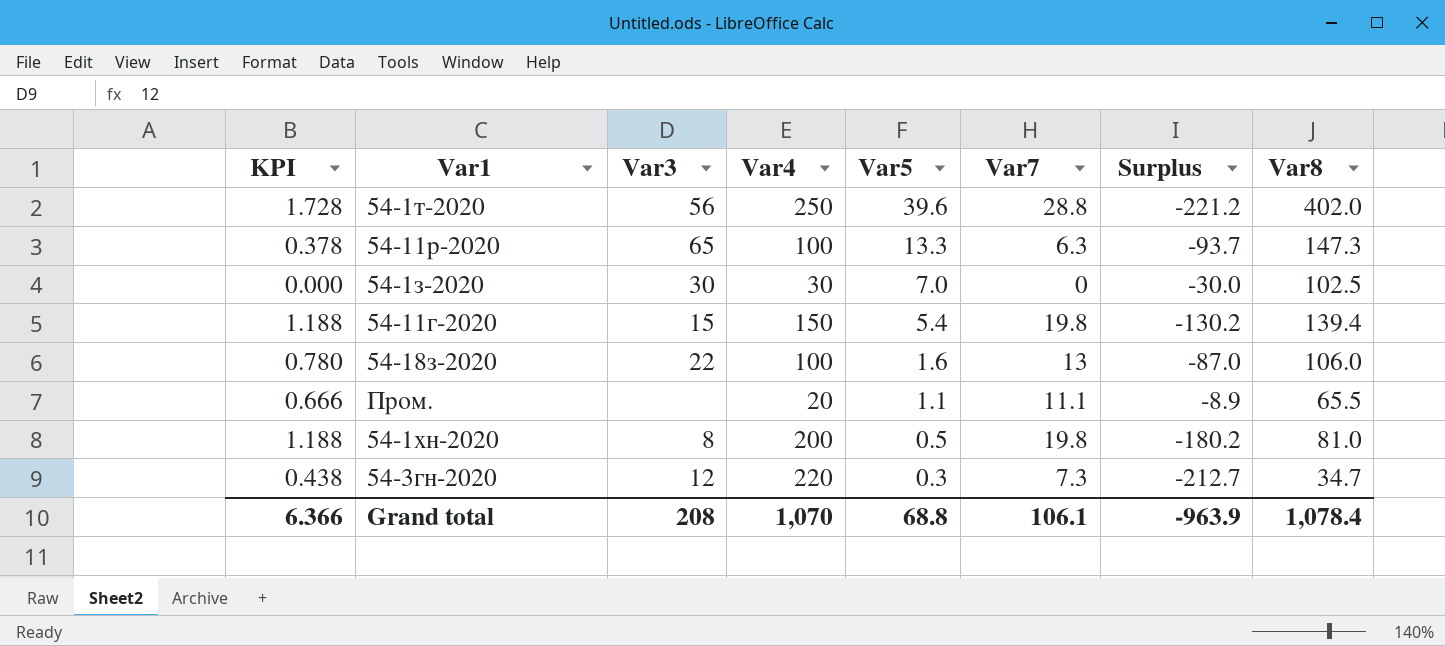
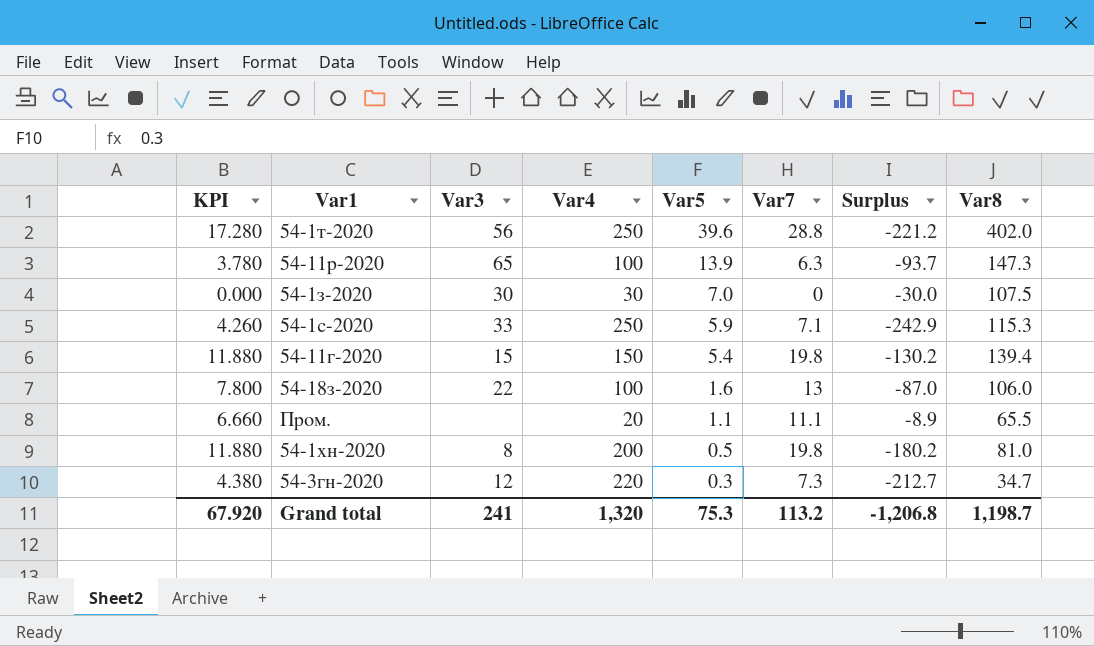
column KPI | formula: [Var7] * 0.06 -> [Var7] * 0.6
54-11р-2020 | Var5: 13.3 -> 13.9
54-1з-2020 | Var8: 102.5 -> 107.5
row 54-1с-2020: none -> 4.260 | 33 | 250 | 5.9 | 7.1 | -242.9 | 115.3
Grand total | KPI: 6.366 -> 67.920
Grand total | Var3: 208 -> 241
Grand total | Var4: 1,070 -> 1,320
Grand total | Var5: 68.8 -> 75.3
Grand total | Var7: 106.1 -> 113.2
Grand total | Surplus: -963.9 -> -1,206.8
Grand total | Var8: 1,078.4 -> 1,198.7

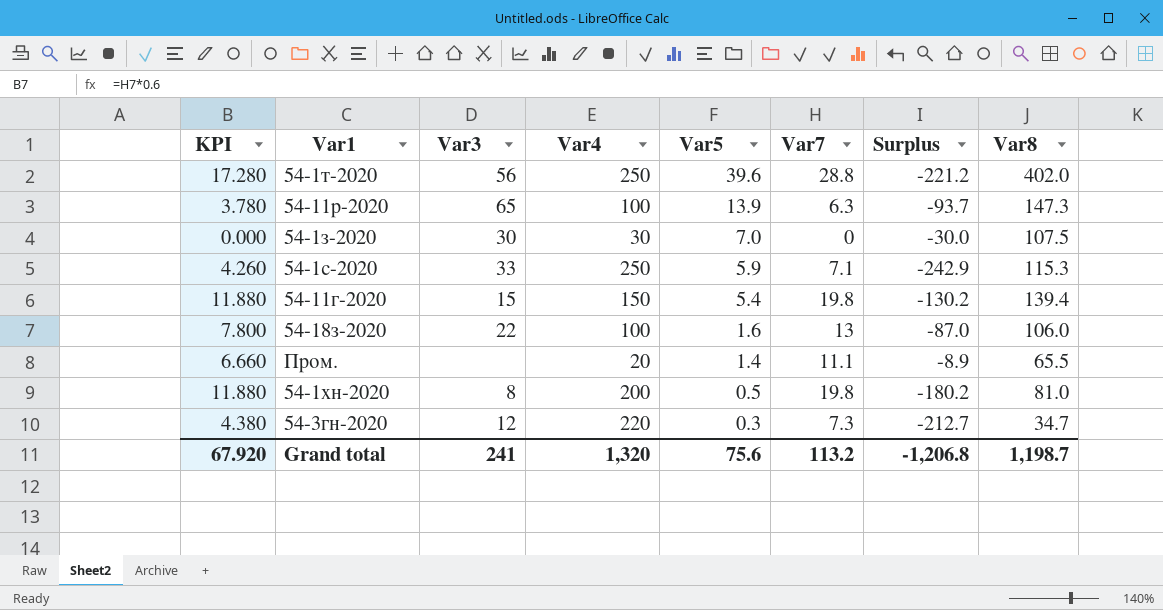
Пром. | Var5: 1.1 -> 1.4
Grand total | Var5: 75.3 -> 75.6

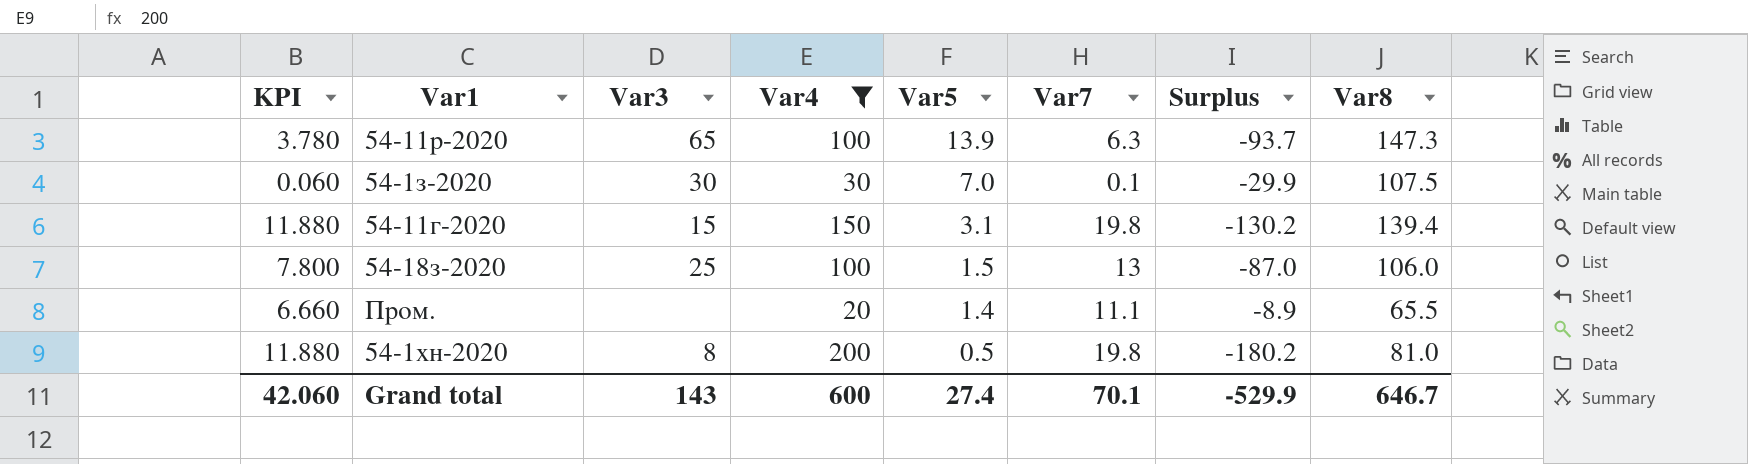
filter: none -> Var4 <= 200
54-1з-2020 | KPI: 0.000 -> 0.060
54-1з-2020 | Var7: 0 -> 0.1
54-1з-2020 | Surplus: -30.0 -> -29.9
54-11г-2020 | Var5: 5.4 -> 3.1
54-18з-2020 | Var3: 22 -> 25
54-18з-2020 | Var5: 1.6 -> 1.5
Grand total | KPI: 67.920 -> 42.060
Grand total | Var3: 241 -> 143
Grand total | Var4: 1,320 -> 600
Grand total | Var5: 75.6 -> 27.4
Grand total | Var7: 113.2 -> 70.1
Grand total | Surplus: -1,206.8 -> -529.9
Grand total | Var8: 1,198.7 -> 646.7

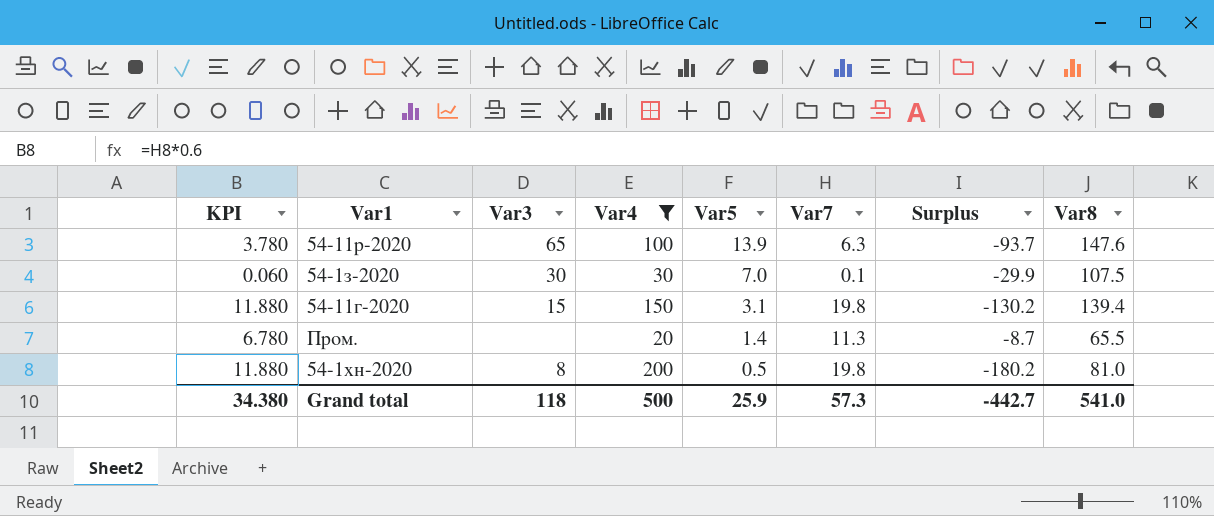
row 54-18з-2020: 7.800 | 25 | 100 | 1.5 | 13 | -87.0 | 106.0 -> none
54-11р-2020 | Var8: 147.3 -> 147.6
Пром. | KPI: 6.660 -> 6.780
Пром. | Var7: 11.1 -> 11.3
Пром. | Surplus: -8.9 -> -8.7
Grand total | KPI: 42.060 -> 34.380
Grand total | Var3: 143 -> 118
Grand total | Var4: 600 -> 500
Grand total | Var5: 27.4 -> 25.9
Grand total | Var7: 70.1 -> 57.3
Grand total | Surplus: -529.9 -> -442.7
Grand total | Var8: 646.7 -> 541.0

